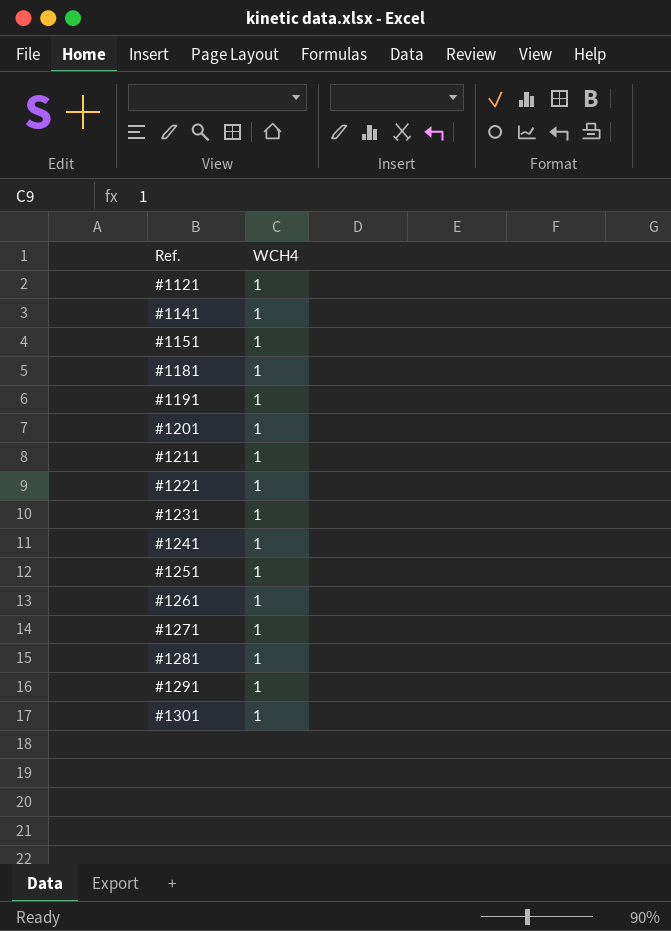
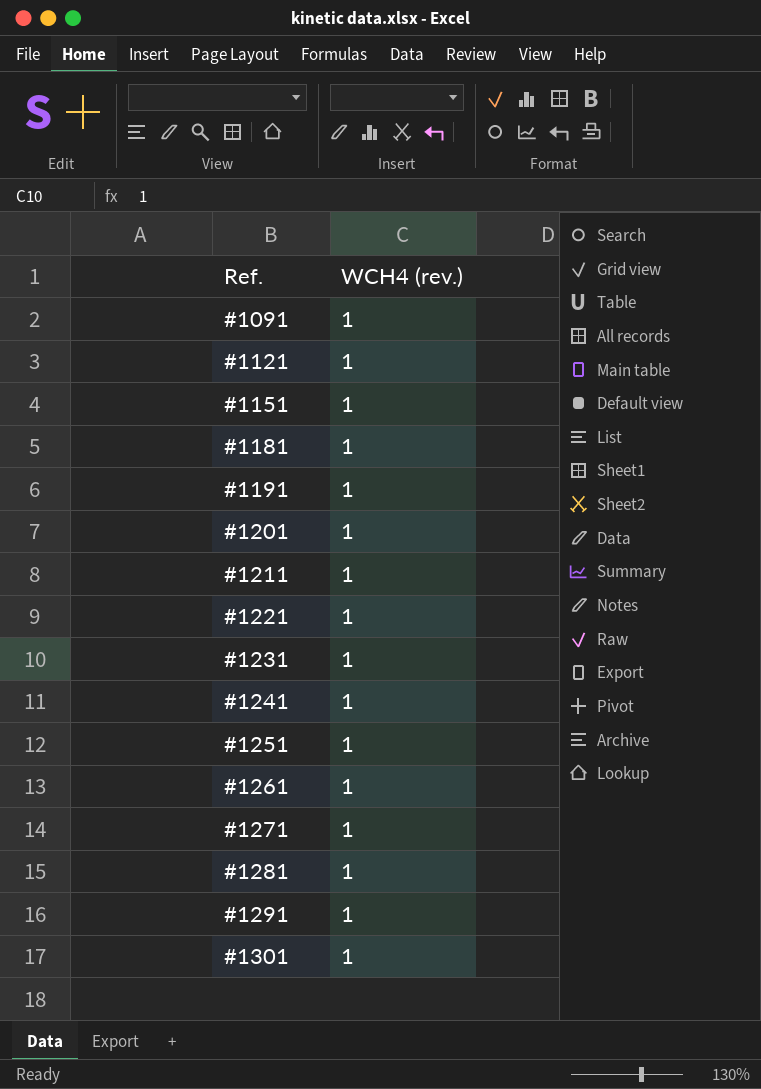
column name: WCH4 -> WCH4 (rev.)
row #1141: 1 -> none
row #1091: none -> 1

